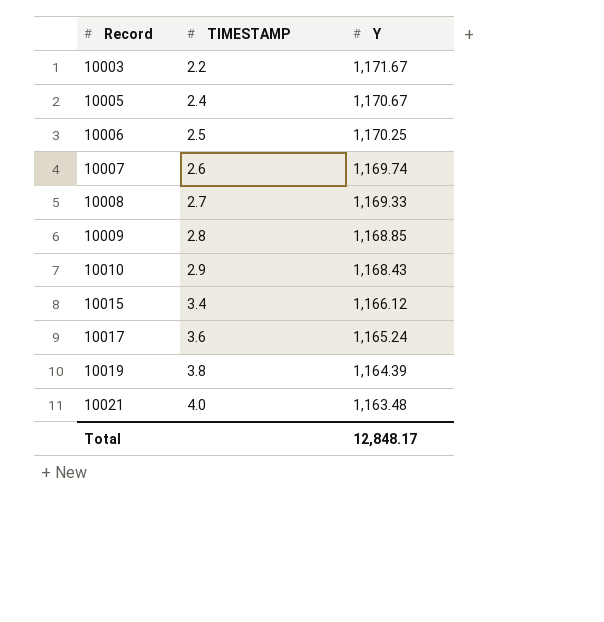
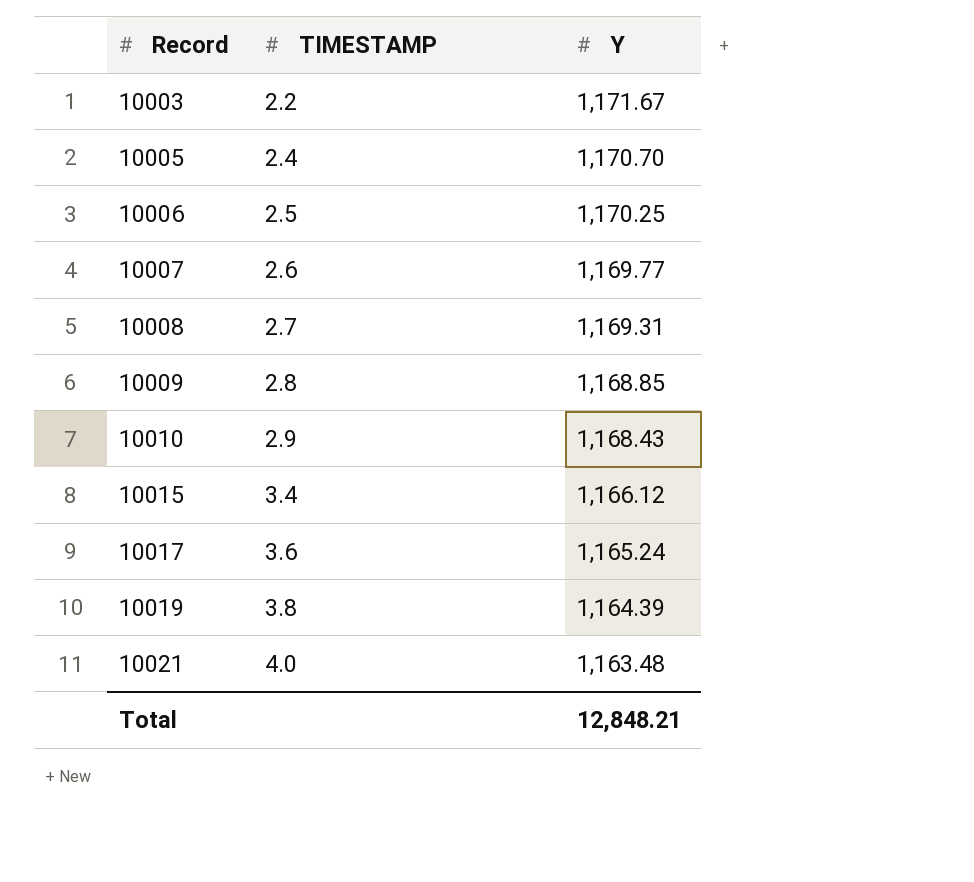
10005 | Y: 1,170.67 -> 1,170.70
10007 | Y: 1,169.74 -> 1,169.77
10008 | Y: 1,169.33 -> 1,169.31
Total | Y: 12,848.17 -> 12,848.21

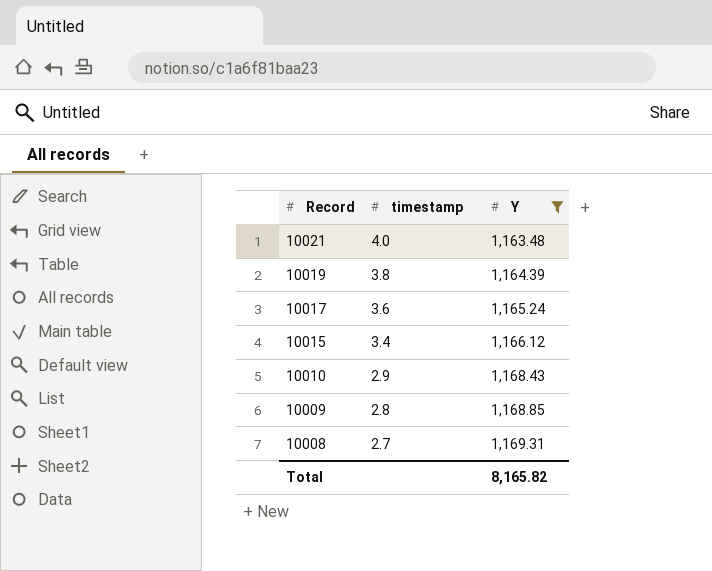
filter: none -> Y <= 1,169.31
row order: Record ascending -> Record descending
column name: TIMESTAMP -> timestamp
Total | Y: 12,848.21 -> 8,165.82

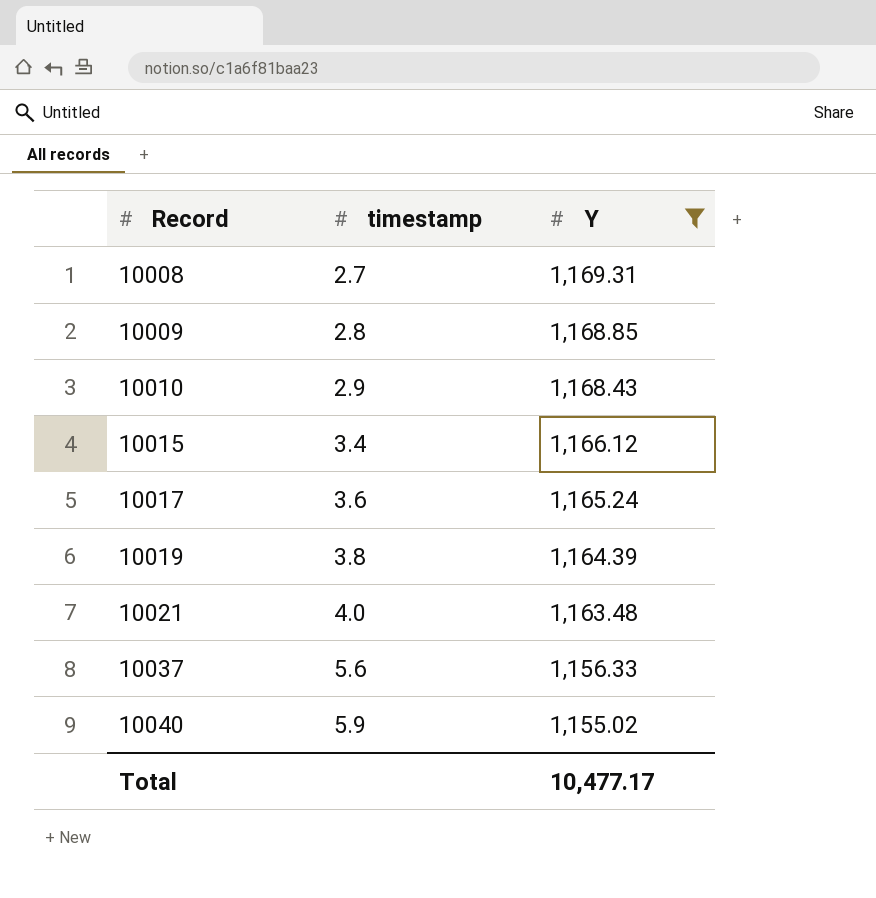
row order: Record descending -> Record ascending
row 10037: none -> 5.6 | 1,156.33
row 10040: none -> 5.9 | 1,155.02
Total | Y: 8,165.82 -> 10,477.17

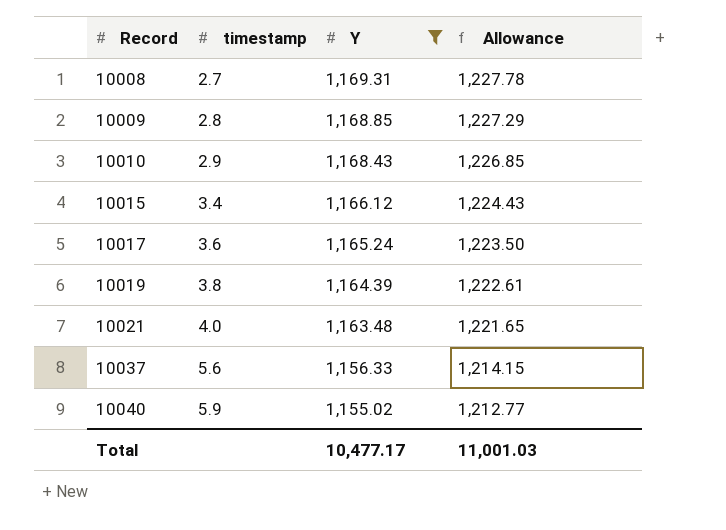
column Allowance | formula: none -> [Y] * 1.05

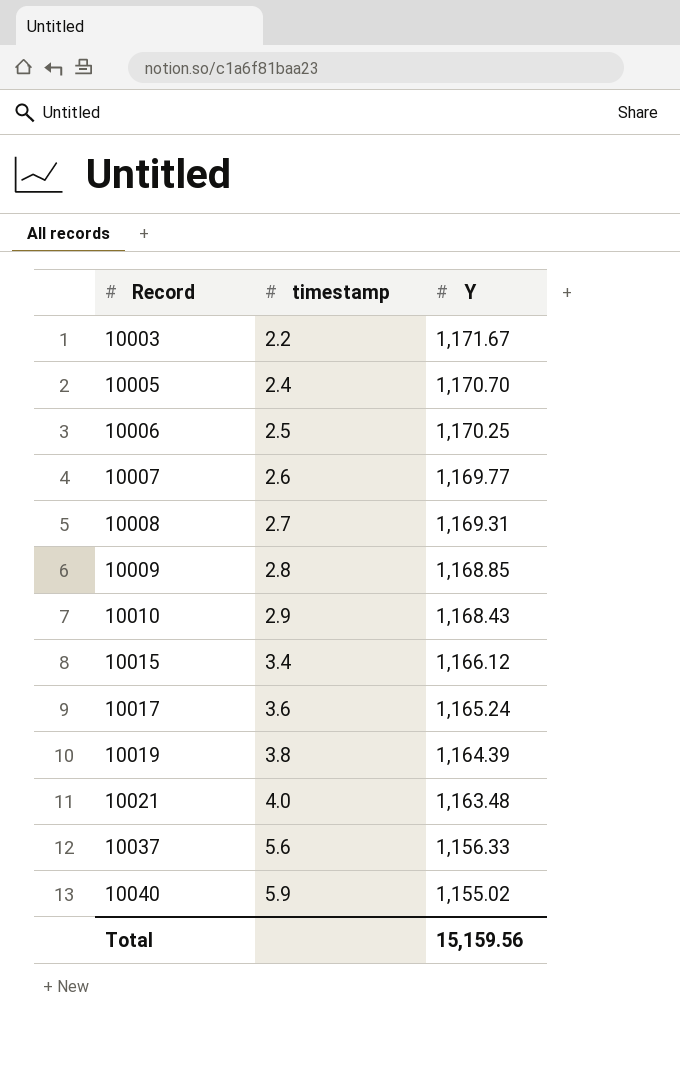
filter: Y <= 1,169.31 -> none
column Allowance | formula: [Y] * 1.05 -> none
Total | Y: 10,477.17 -> 15,159.56

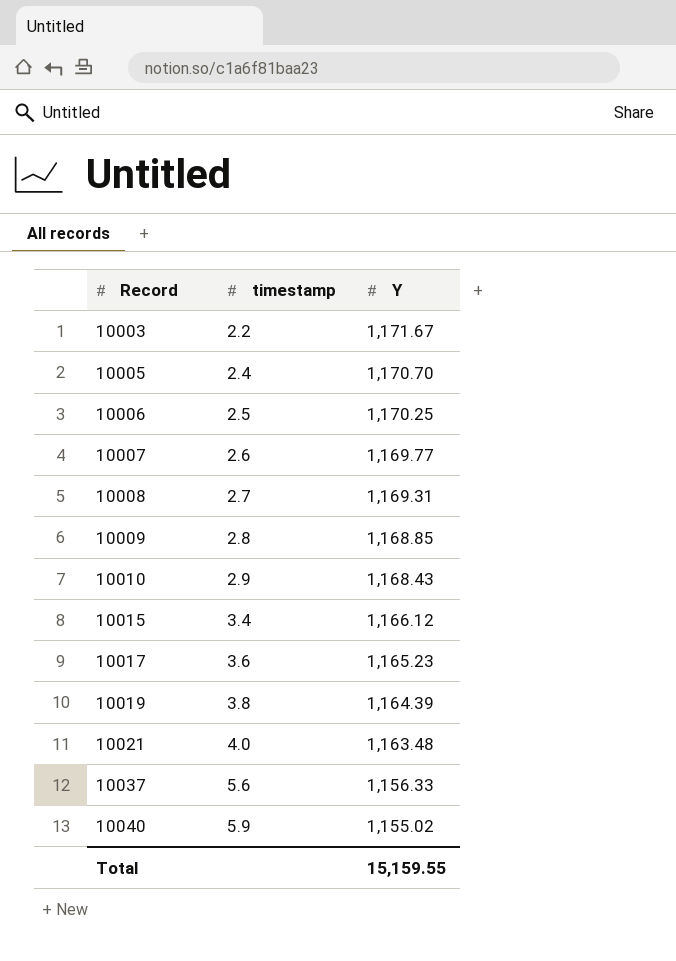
10017 | Y: 1,165.24 -> 1,165.23
Total | Y: 15,159.56 -> 15,159.55

